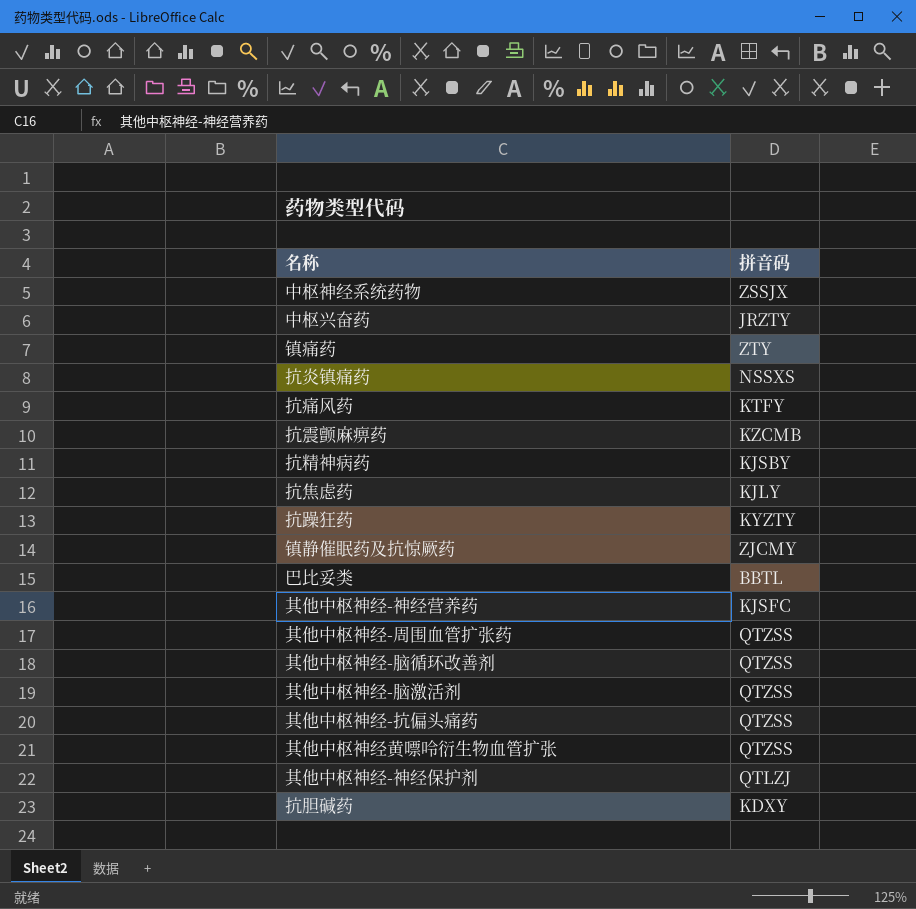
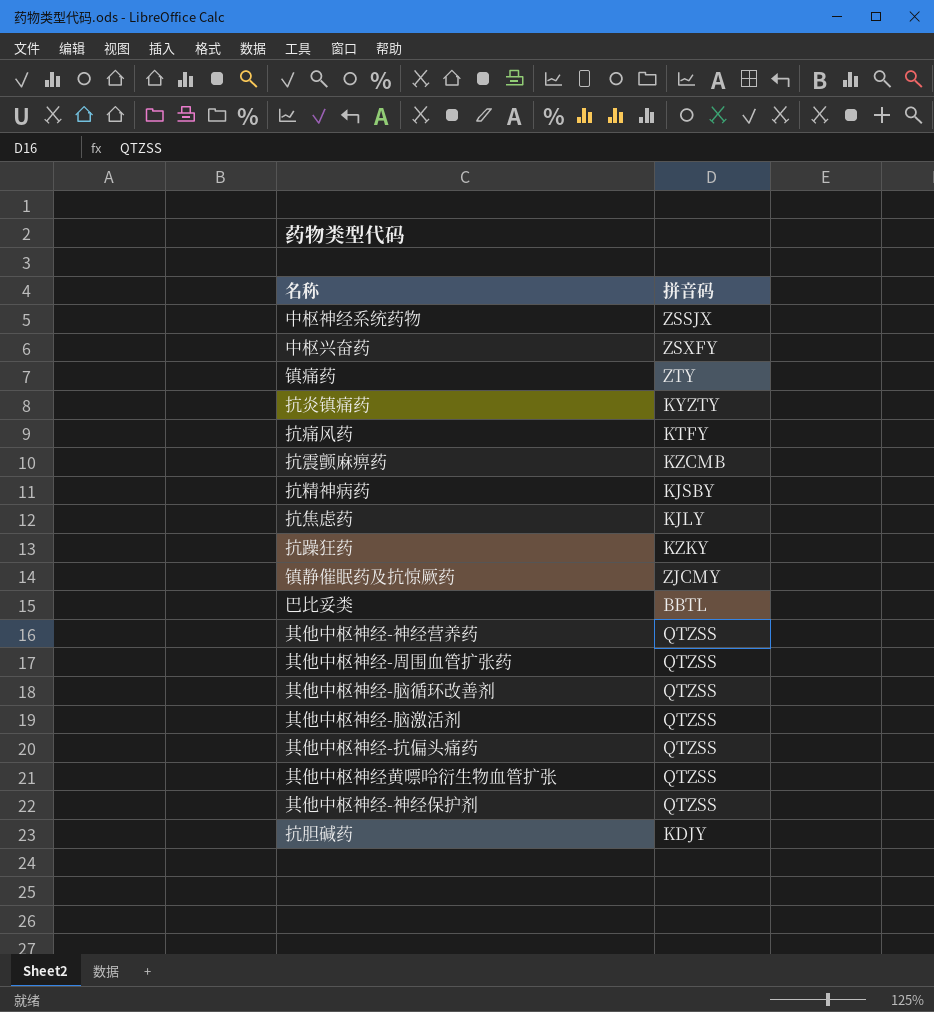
中枢兴奋药 | 拼音码: JRZTY -> ZSXFY
抗炎镇痛药 | 拼音码: NSSXS -> KYZTY
抗躁狂药 | 拼音码: KYZTY -> KZKY
其他中枢神经-神经营养药 | 拼音码: KJSFC -> QTZSS
其他中枢神经-神经保护剂 | 拼音码: QTLZJ -> QTZSS
抗胆碱药 | 拼音码: KDXY -> KDJY

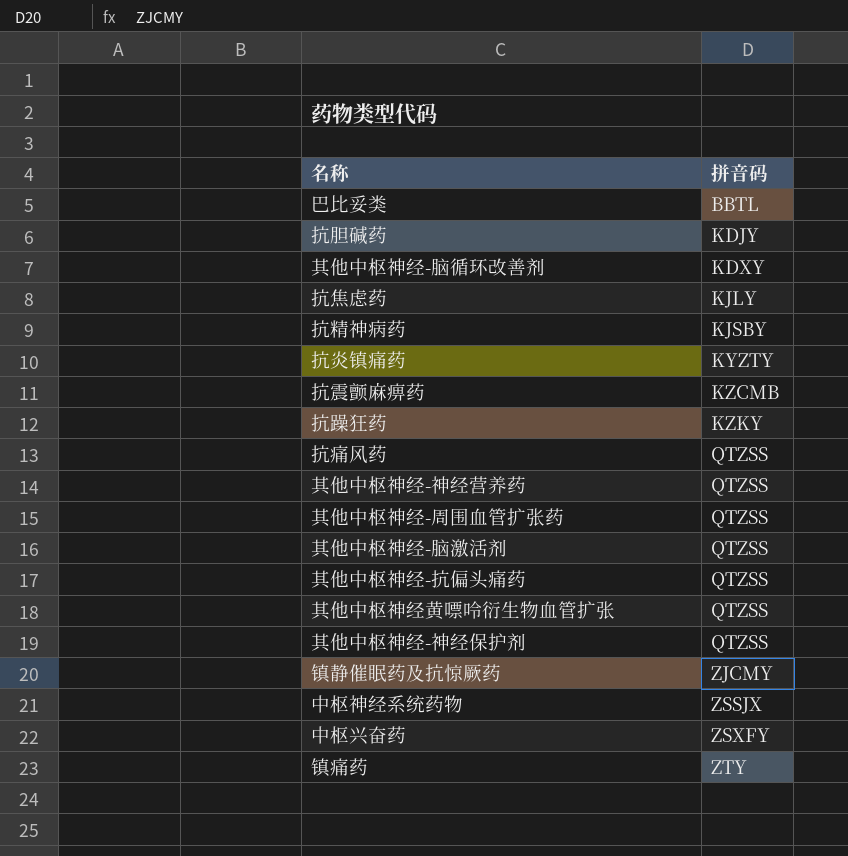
row order: none -> 拼音码 ascending
其他中枢神经-脑循环改善剂 | 拼音码: QTZSS -> KDXY
抗痛风药 | 拼音码: KTFY -> QTZSS

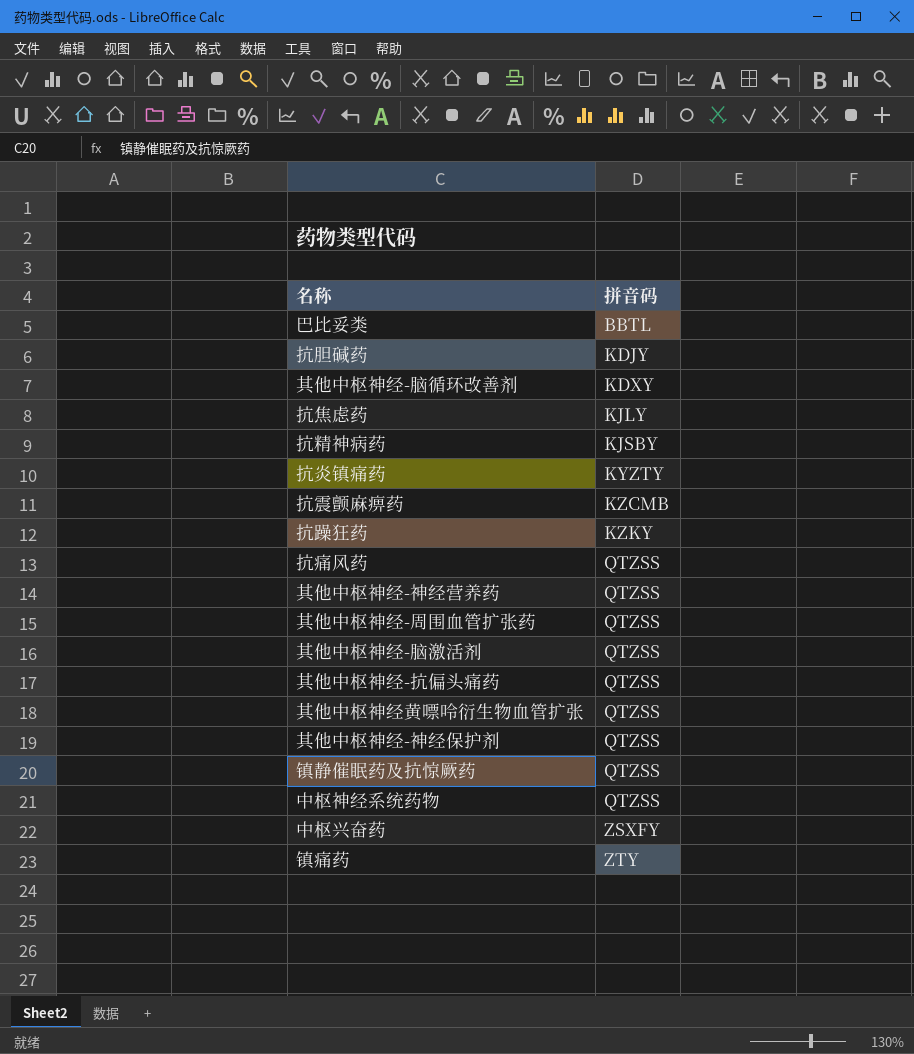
镇静催眠药及抗惊厥药 | 拼音码: ZJCMY -> QTZSS
中枢神经系统药物 | 拼音码: ZSSJX -> QTZSS

